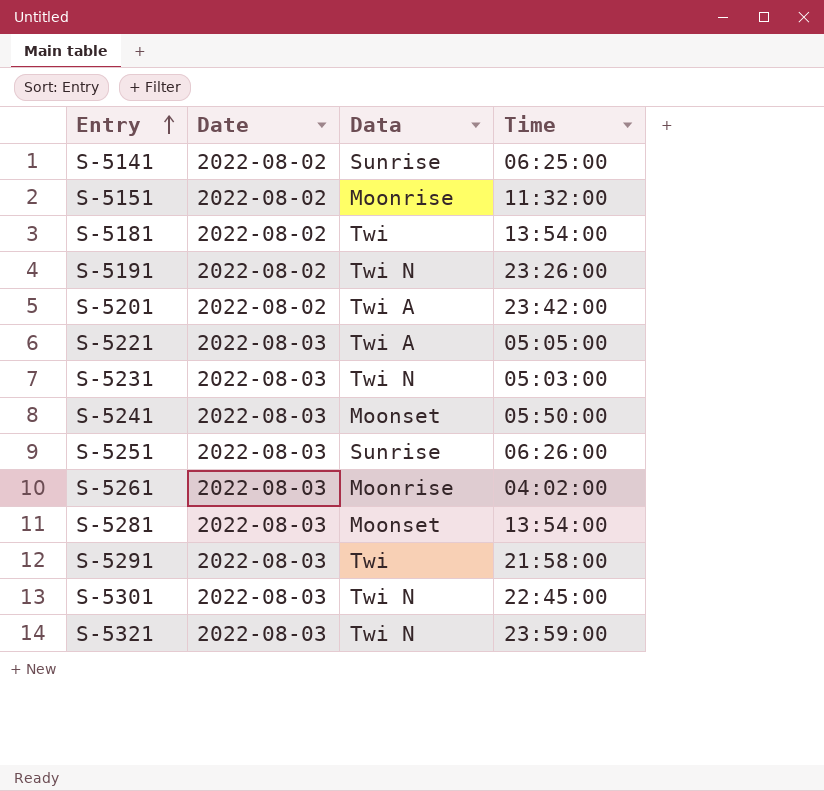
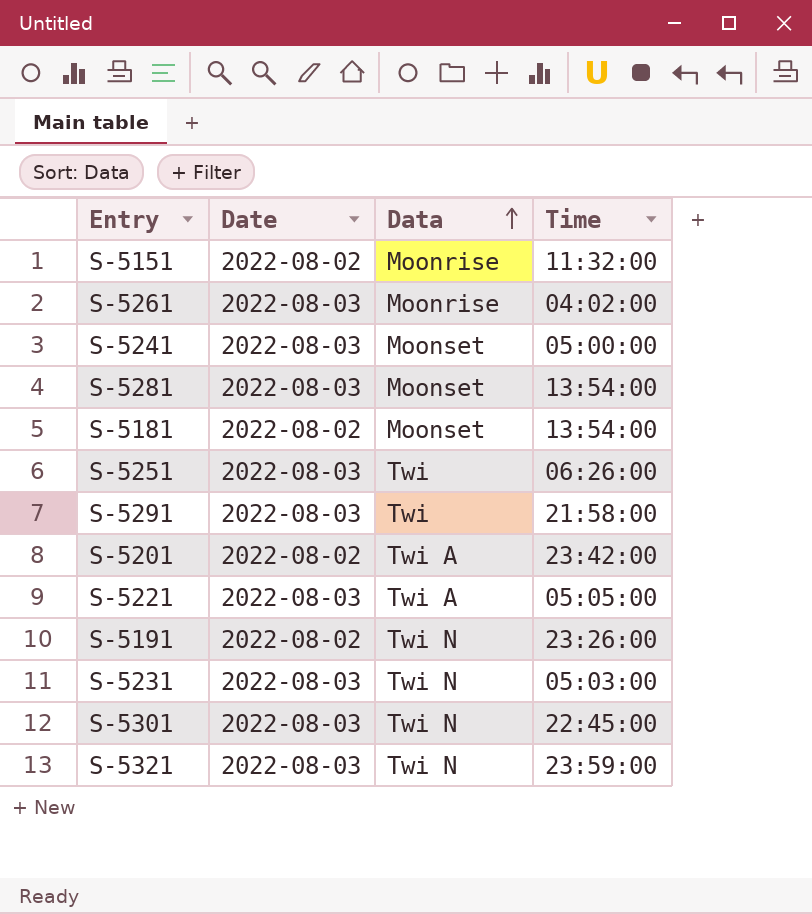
row order: Entry ascending -> Data ascending
row S-5141: 2022-08-02 | Sunrise | 06:25:00 -> none
S-5241 | Time: 05:50:00 -> 05:00:00
S-5181 | Data: Twi -> Moonset
S-5251 | Data: Sunrise -> Twi

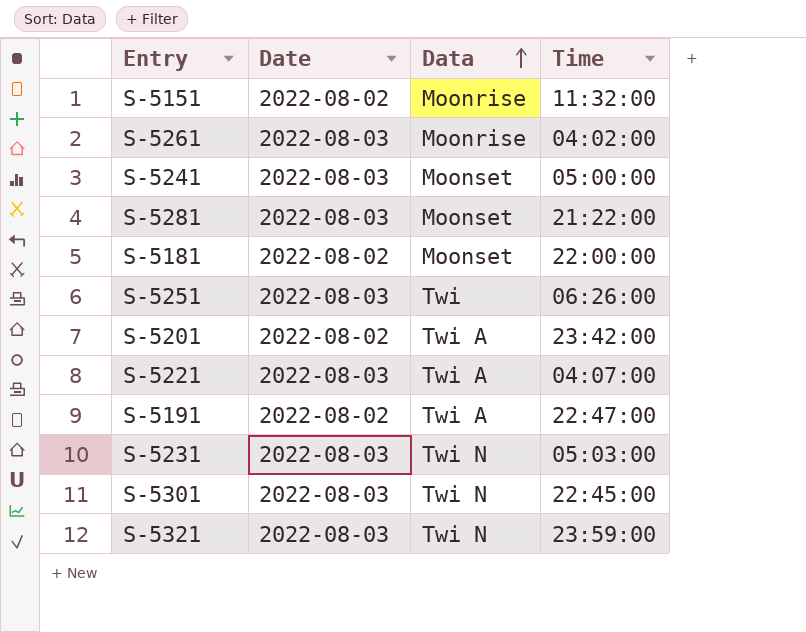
row S-5291: 2022-08-03 | Twi | 21:58:00 -> none
S-5281 | Time: 13:54:00 -> 21:22:00
S-5181 | Time: 13:54:00 -> 22:00:00
S-5221 | Time: 05:05:00 -> 04:07:00
S-5191 | Data: Twi N -> Twi A
S-5191 | Time: 23:26:00 -> 22:47:00

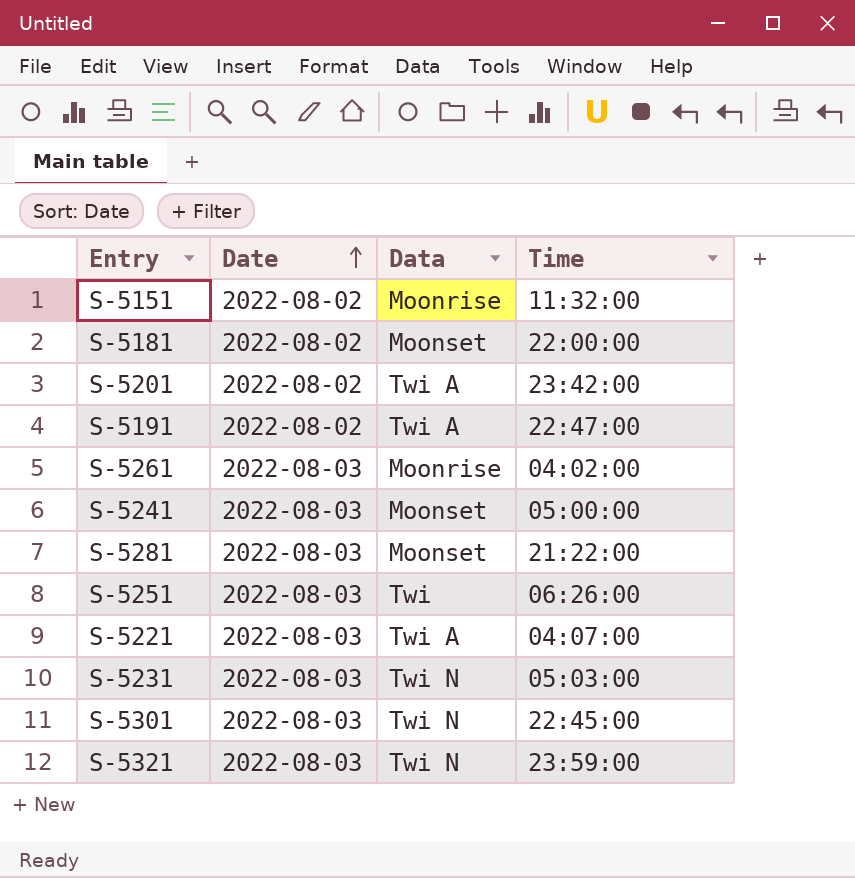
row order: Data ascending -> Date ascending

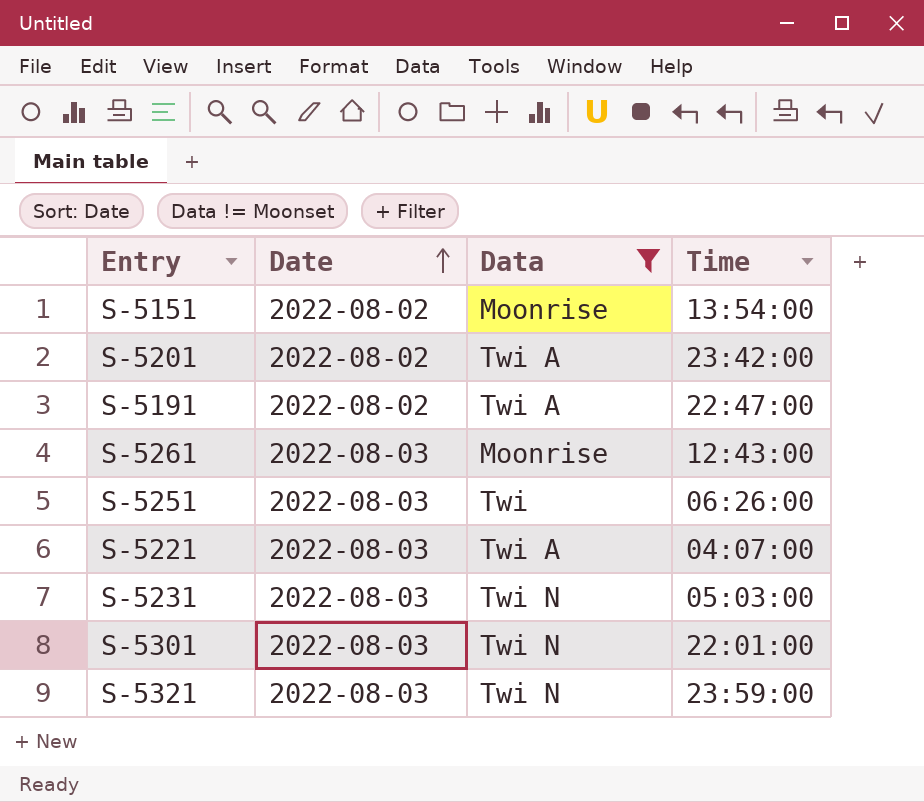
filter: none -> Data != Moonset
S-5151 | Time: 11:32:00 -> 13:54:00
S-5261 | Time: 04:02:00 -> 12:43:00
S-5301 | Time: 22:45:00 -> 22:01:00

